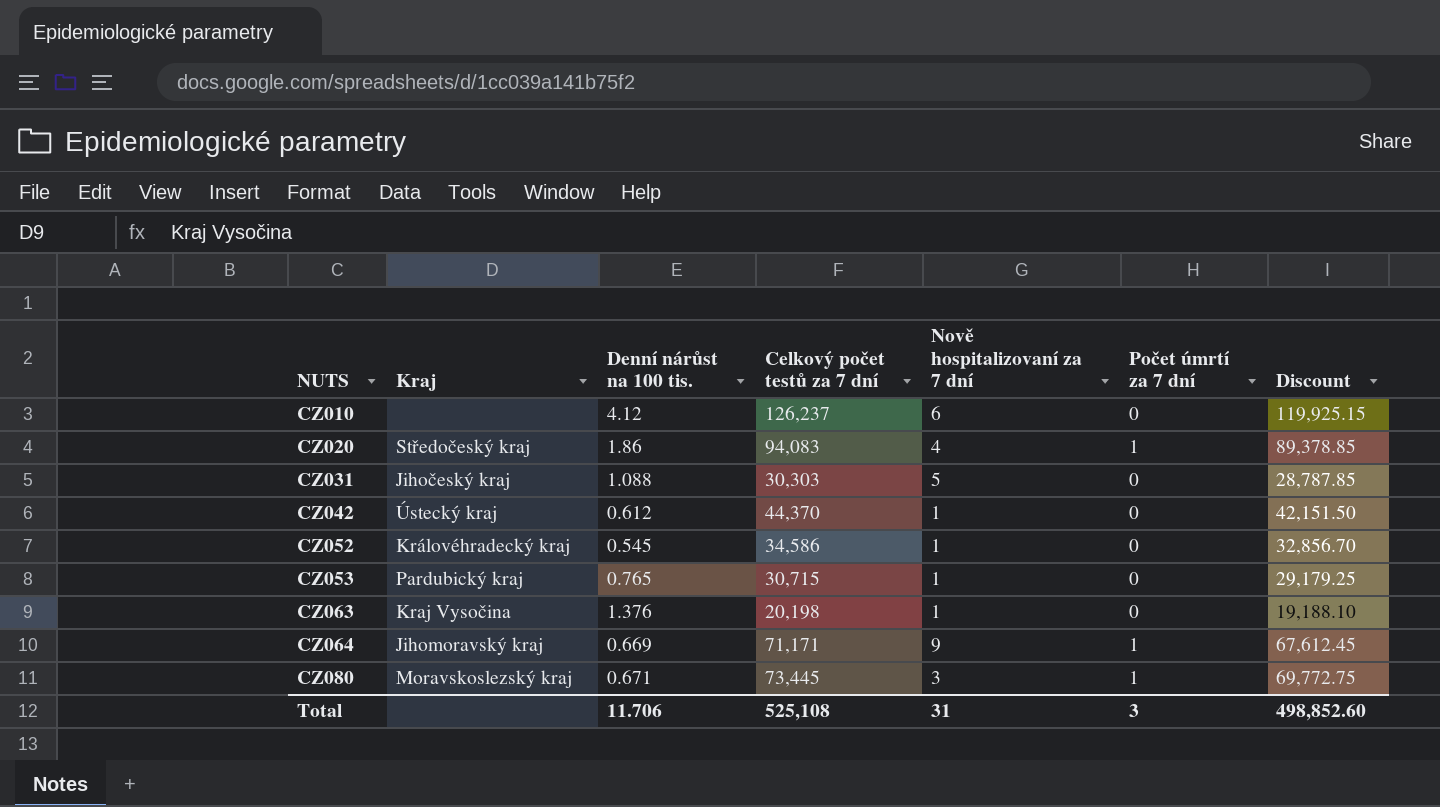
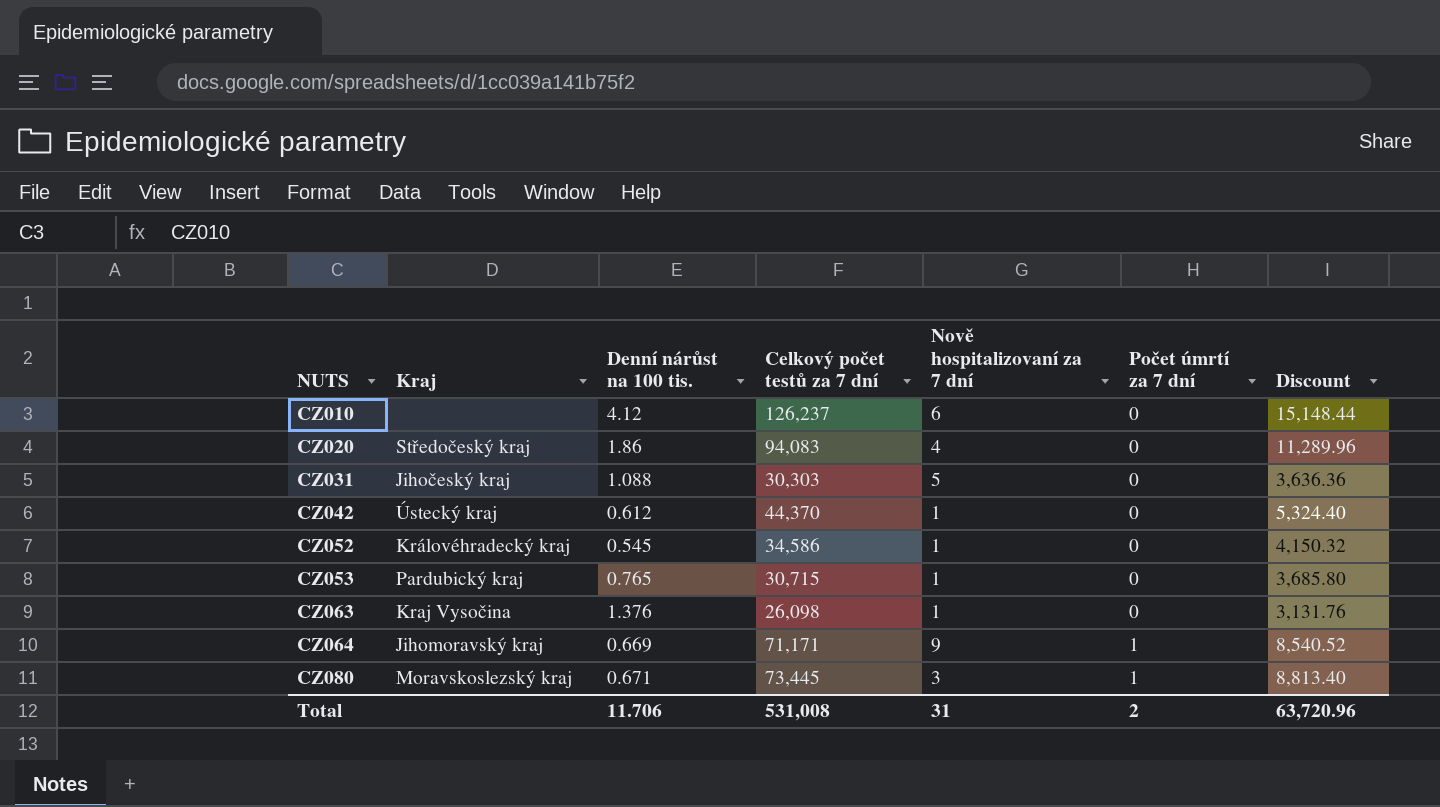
column Discount | formula: [Celkový počet testů za 7 dní] * 0.95 -> [Celkový počet testů za 7 dní] * 0.12
CZ020 | Počet úmrtí za 7 dní: 1 -> 0
CZ063 | Celkový počet testů za 7 dní: 20,198 -> 26,098
Total | Celkový počet testů za 7 dní: 525,108 -> 531,008
Total | Počet úmrtí za 7 dní: 3 -> 2
Total | Discount: 498,852.60 -> 63,720.96

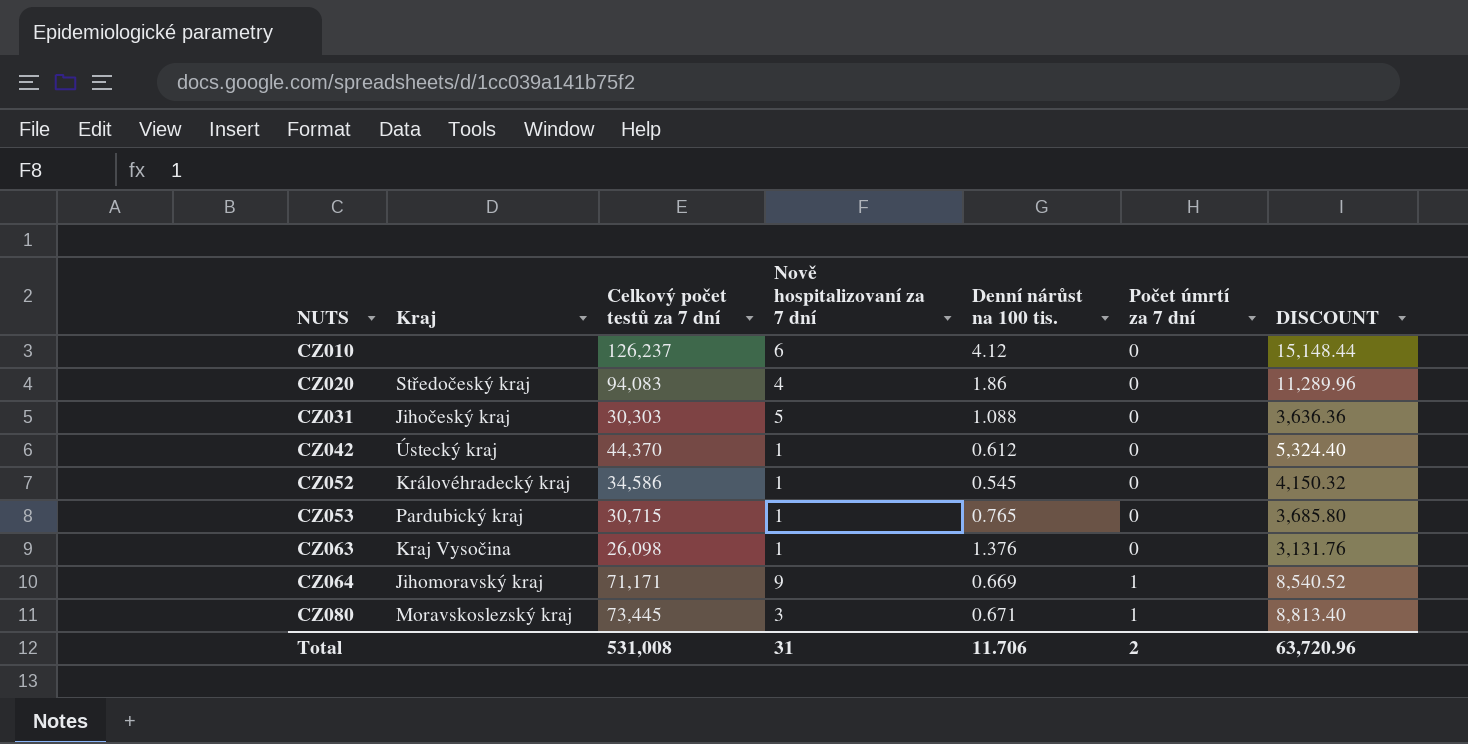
column Denní nárůst na 100 tis. | position: 3 -> 5
column name: Discount -> DISCOUNT

